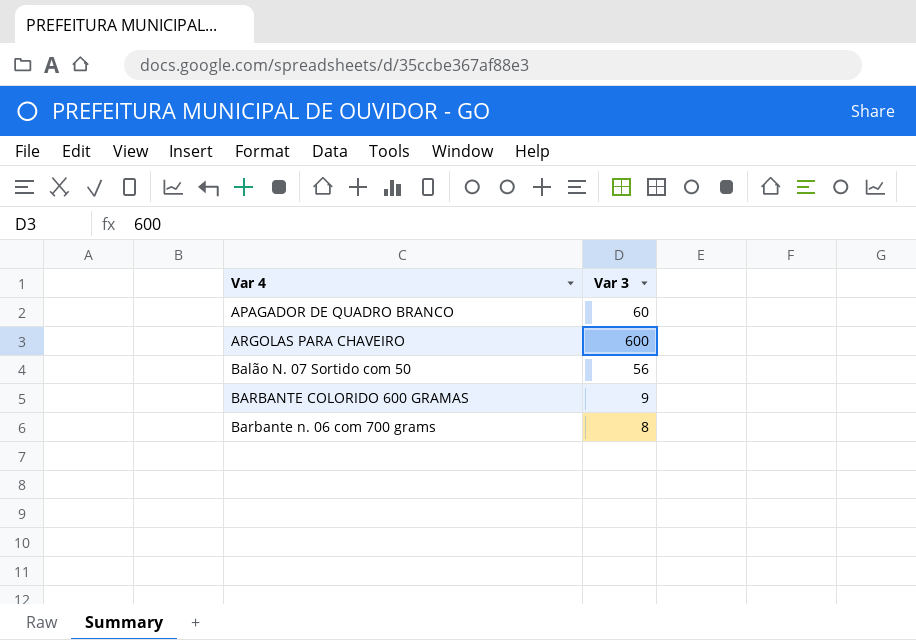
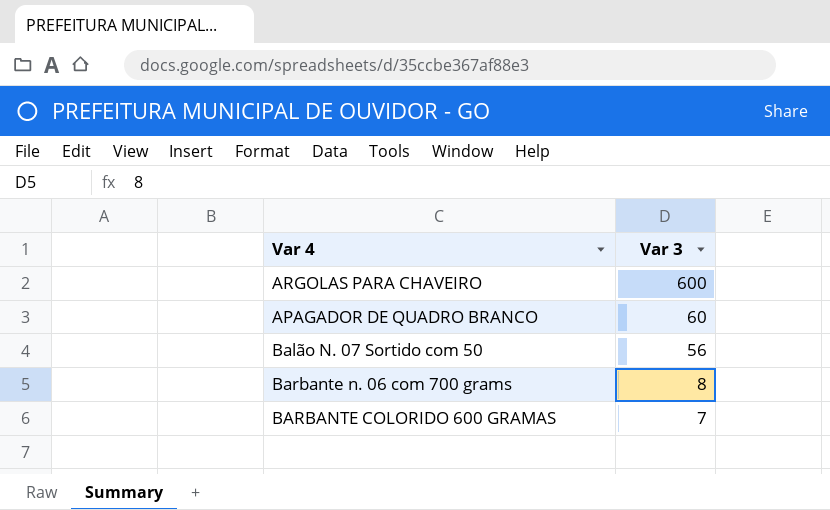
row order: Var 4 ascending -> Var 3 descending
BARBANTE COLORIDO 600 GRAMAS | Var 3: 9 -> 7

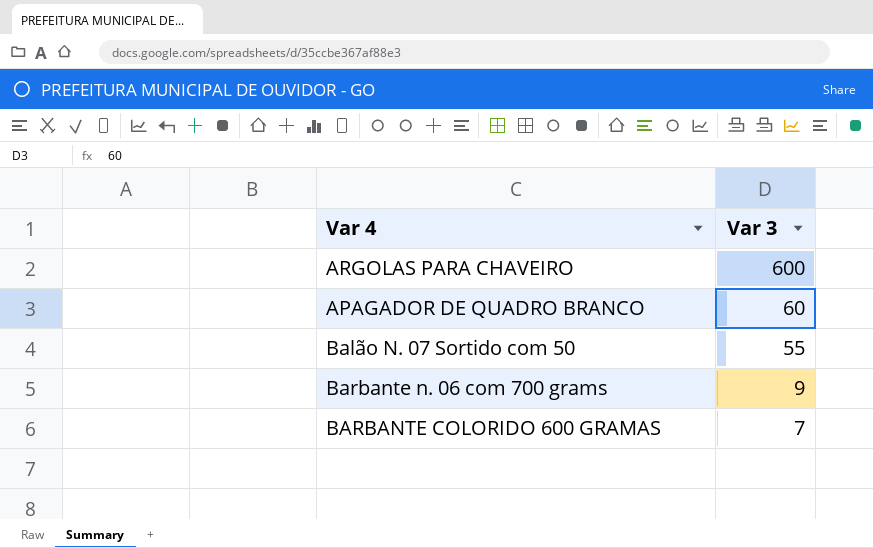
Balão N. 07 Sortido com 50 | Var 3: 56 -> 55
Barbante n. 06 com 700 grams | Var 3: 8 -> 9

